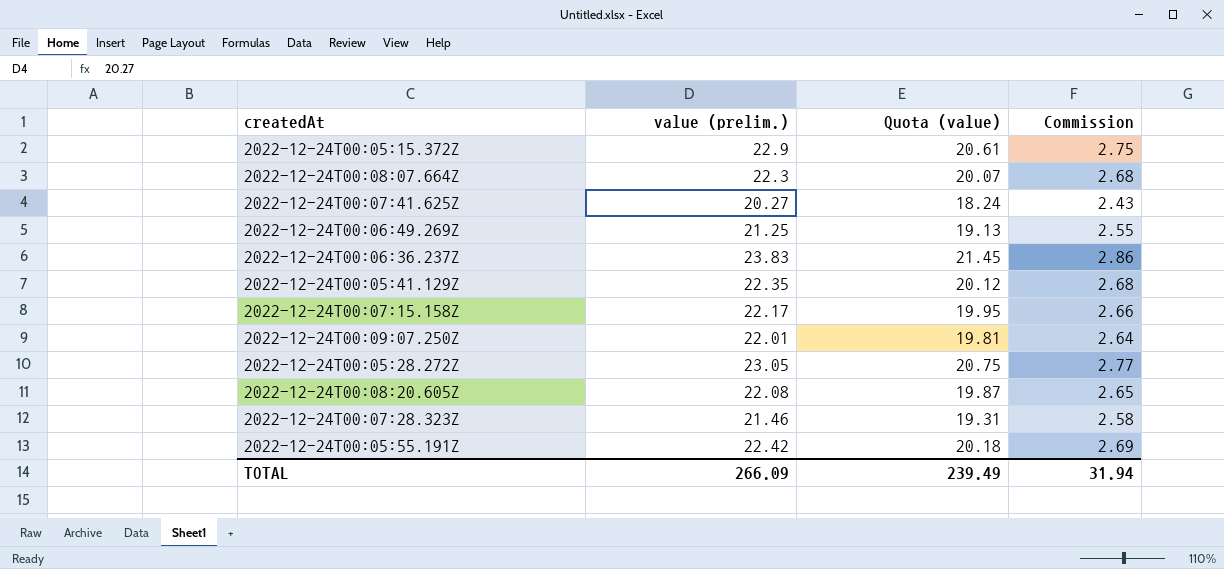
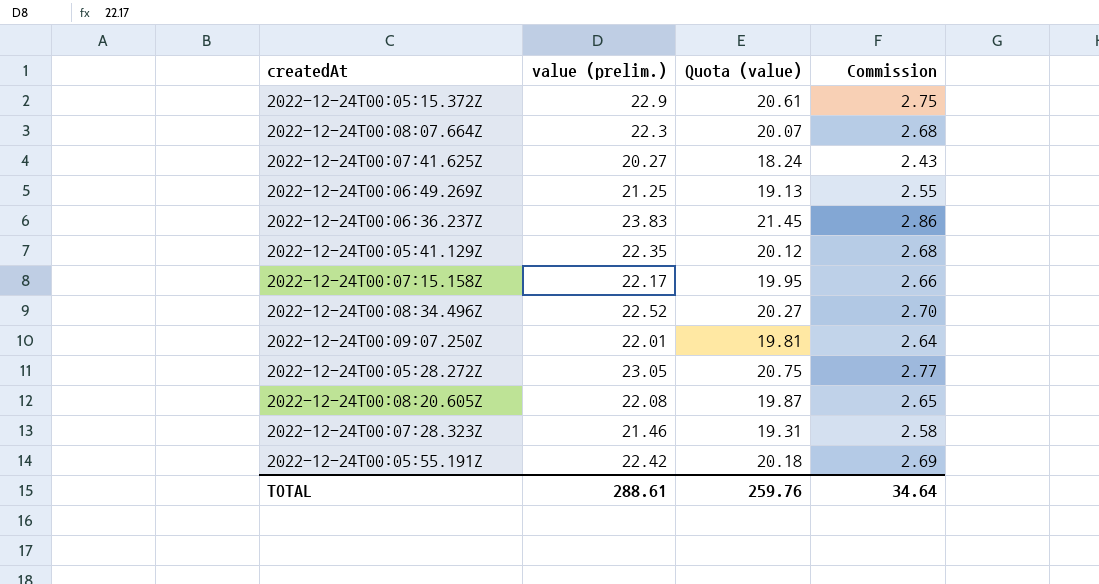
row 2022-12-24T00:08:34.496Z: none -> 22.52 | 20.27 | 2.70
TOTAL | value (prelim.): 266.09 -> 288.61
TOTAL | Quota (value): 239.49 -> 259.76
TOTAL | Commission: 31.94 -> 34.64

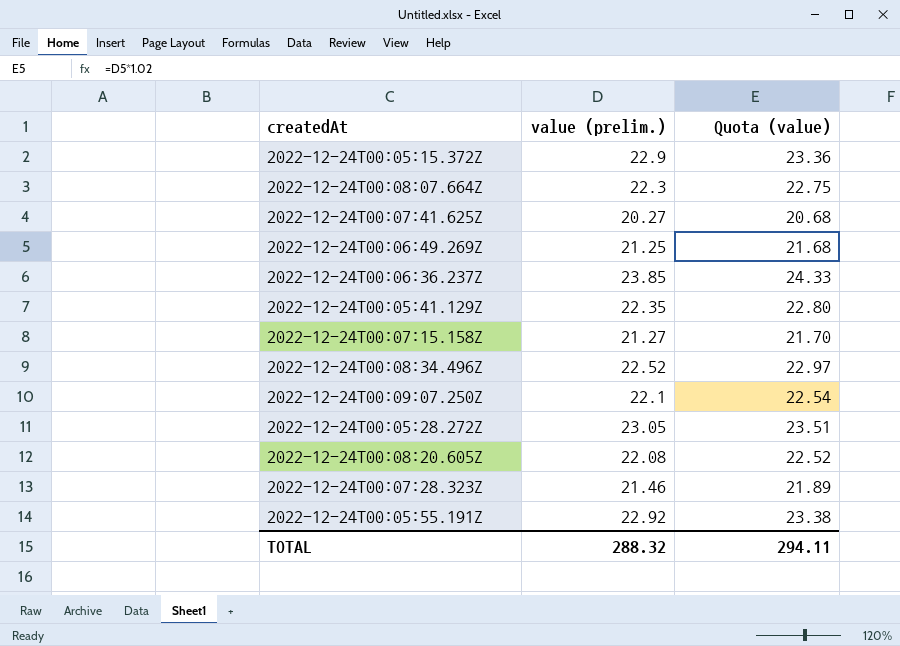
column Commission | formula: [value (prelim.)] * 0.12 -> none
column Quota (value) | formula: [value (prelim.)] * 0.9 -> [value (prelim.)] * 1.02
2022-12-24T00:06:36.237Z | value (prelim.): 23.83 -> 23.85
2022-12-24T00:07:15.158Z | value (prelim.): 22.17 -> 21.27
2022-12-24T00:09:07.250Z | value (prelim.): 22.01 -> 22.1
2022-12-24T00:05:55.191Z | value (prelim.): 22.42 -> 22.92
TOTAL | value (prelim.): 288.61 -> 288.32
TOTAL | Quota (value): 259.76 -> 294.11

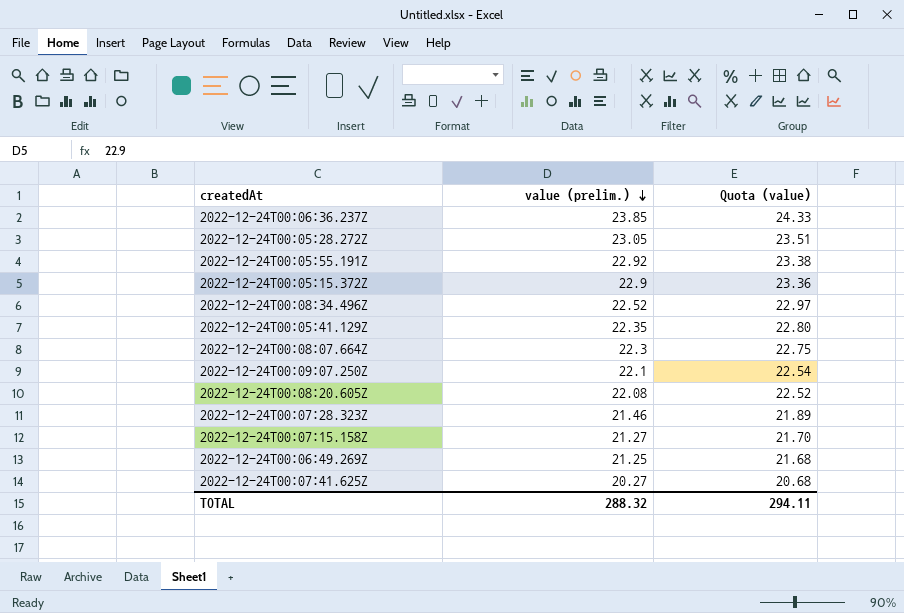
row order: none -> value (prelim.) descending

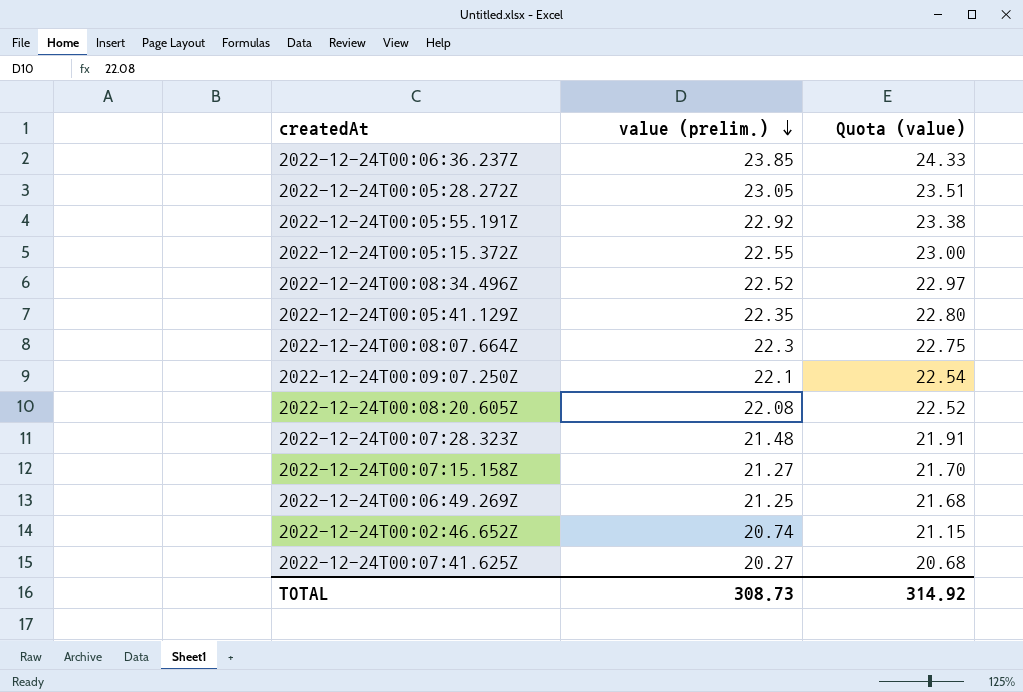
2022-12-24T00:05:15.372Z | value (prelim.): 22.9 -> 22.55
2022-12-24T00:05:15.372Z | Quota (value): 23.36 -> 23.00
2022-12-24T00:07:28.323Z | value (prelim.): 21.46 -> 21.48
2022-12-24T00:07:28.323Z | Quota (value): 21.89 -> 21.91
row 2022-12-24T00:02:46.652Z: none -> 20.74 | 21.15
TOTAL | value (prelim.): 288.32 -> 308.73
TOTAL | Quota (value): 294.11 -> 314.92

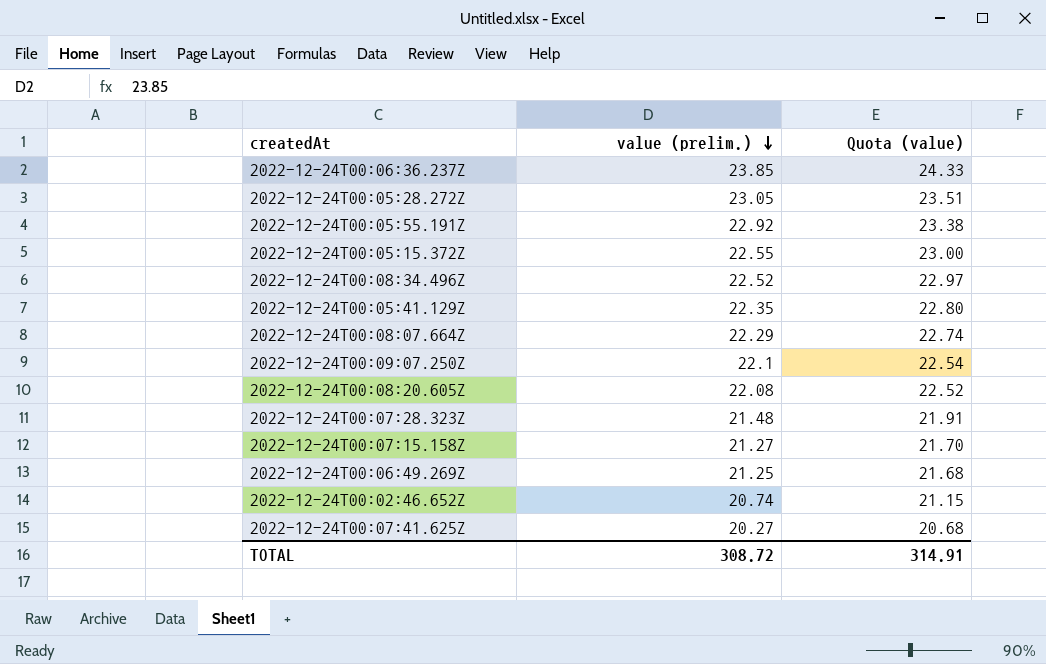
2022-12-24T00:08:07.664Z | value (prelim.): 22.3 -> 22.29
2022-12-24T00:08:07.664Z | Quota (value): 22.75 -> 22.74
TOTAL | value (prelim.): 308.73 -> 308.72
TOTAL | Quota (value): 314.92 -> 314.91

